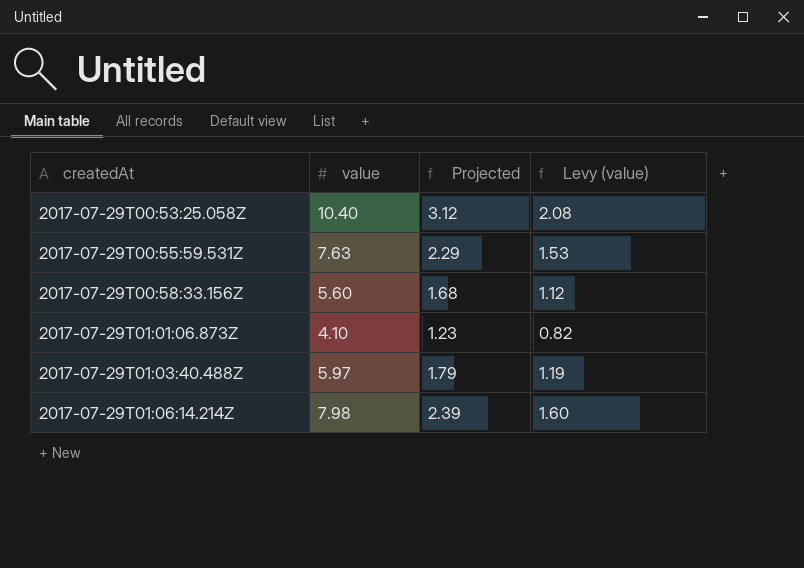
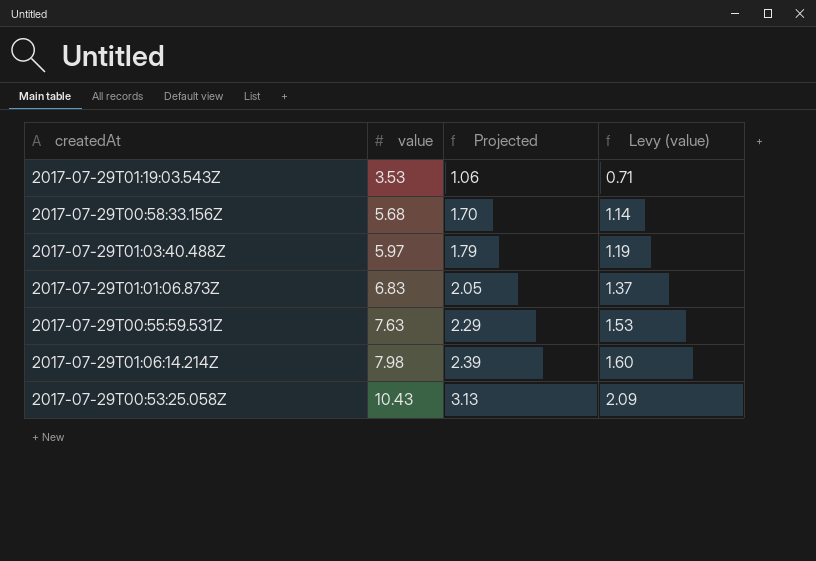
row order: createdAt ascending -> value ascending
row 2017-07-29T01:19:03.543Z: none -> 3.53 | 1.06 | 0.71
2017-07-29T00:58:33.156Z | value: 5.60 -> 5.68
2017-07-29T00:58:33.156Z | Projected: 1.68 -> 1.70
2017-07-29T00:58:33.156Z | Levy (value): 1.12 -> 1.14
2017-07-29T01:01:06.873Z | value: 4.10 -> 6.83
2017-07-29T01:01:06.873Z | Projected: 1.23 -> 2.05
2017-07-29T01:01:06.873Z | Levy (value): 0.82 -> 1.37
2017-07-29T00:53:25.058Z | value: 10.40 -> 10.43
2017-07-29T00:53:25.058Z | Projected: 3.12 -> 3.13
2017-07-29T00:53:25.058Z | Levy (value): 2.08 -> 2.09

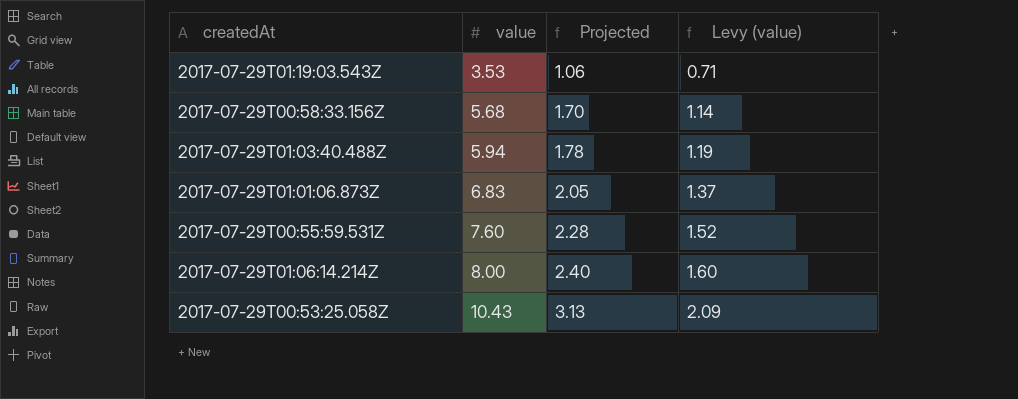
2017-07-29T01:03:40.488Z | value: 5.97 -> 5.94
2017-07-29T01:03:40.488Z | Projected: 1.79 -> 1.78
2017-07-29T00:55:59.531Z | value: 7.63 -> 7.60
2017-07-29T00:55:59.531Z | Projected: 2.29 -> 2.28
2017-07-29T00:55:59.531Z | Levy (value): 1.53 -> 1.52
2017-07-29T01:06:14.214Z | value: 7.98 -> 8.00
2017-07-29T01:06:14.214Z | Projected: 2.39 -> 2.40

